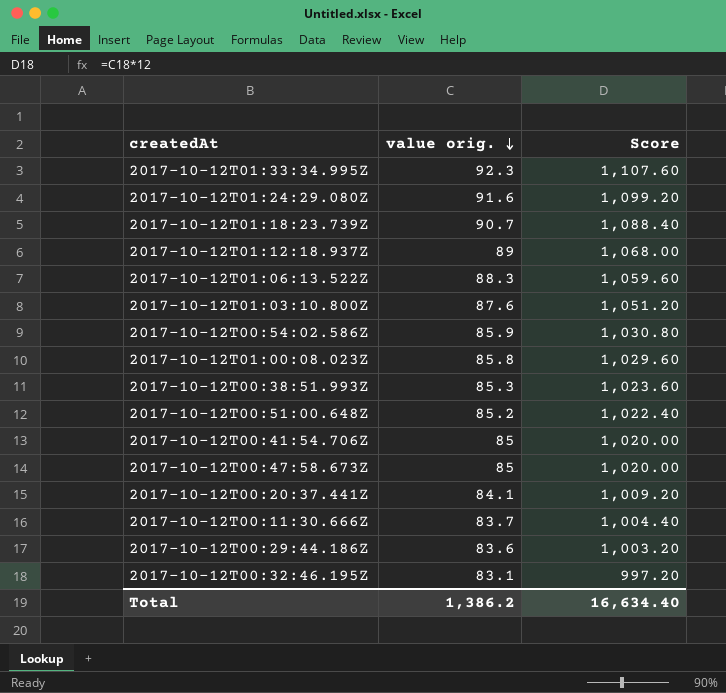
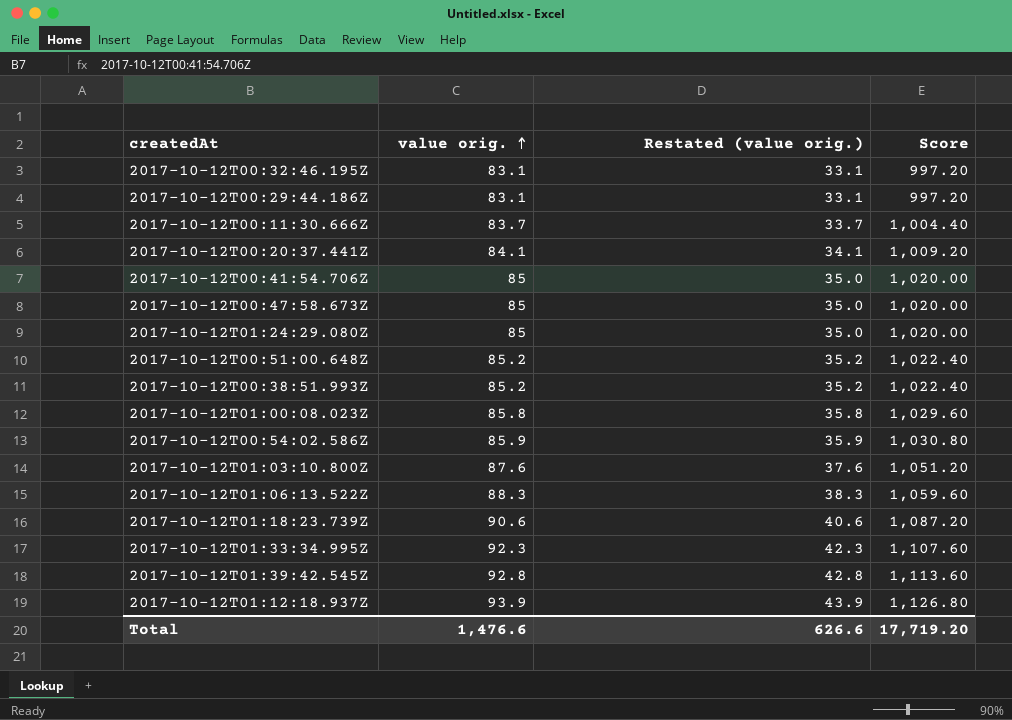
row order: value orig. descending -> value orig. ascending
column Restated (value orig.) | formula: none -> [value orig.] - 50
2017-10-12T00:29:44.186Z | value orig.: 83.6 -> 83.1
2017-10-12T00:29:44.186Z | Score: 1,003.20 -> 997.20
2017-10-12T01:24:29.080Z | value orig.: 91.6 -> 85
2017-10-12T01:24:29.080Z | Score: 1,099.20 -> 1,020.00
2017-10-12T00:38:51.993Z | value orig.: 85.3 -> 85.2
2017-10-12T00:38:51.993Z | Score: 1,023.60 -> 1,022.40
2017-10-12T01:18:23.739Z | value orig.: 90.7 -> 90.6
2017-10-12T01:18:23.739Z | Score: 1,088.40 -> 1,087.20
row 2017-10-12T01:39:42.545Z: none -> 92.8 | 42.8 | 1,113.60
2017-10-12T01:12:18.937Z | value orig.: 89 -> 93.9
2017-10-12T01:12:18.937Z | Score: 1,068.00 -> 1,126.80
Total | value orig.: 1,386.2 -> 1,476.6
Total | Score: 16,634.40 -> 17,719.20

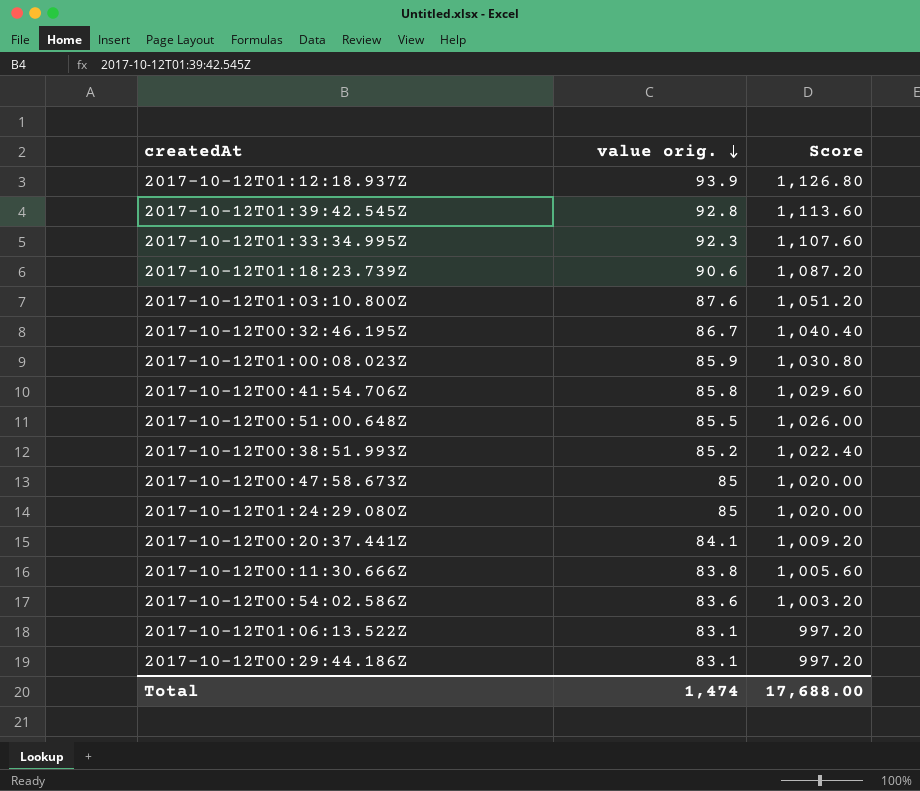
row order: value orig. ascending -> value orig. descending
column Restated (value orig.) | formula: [value orig.] - 50 -> none
2017-10-12T00:32:46.195Z | value orig.: 83.1 -> 86.7
2017-10-12T00:32:46.195Z | Score: 997.20 -> 1,040.40
2017-10-12T01:00:08.023Z | value orig.: 85.8 -> 85.9
2017-10-12T01:00:08.023Z | Score: 1,029.60 -> 1,030.80
2017-10-12T00:41:54.706Z | value orig.: 85 -> 85.8
2017-10-12T00:41:54.706Z | Score: 1,020.00 -> 1,029.60
2017-10-12T00:51:00.648Z | value orig.: 85.2 -> 85.5
2017-10-12T00:51:00.648Z | Score: 1,022.40 -> 1,026.00
2017-10-12T00:11:30.666Z | value orig.: 83.7 -> 83.8
2017-10-12T00:11:30.666Z | Score: 1,004.40 -> 1,005.60
2017-10-12T00:54:02.586Z | value orig.: 85.9 -> 83.6
2017-10-12T00:54:02.586Z | Score: 1,030.80 -> 1,003.20
2017-10-12T01:06:13.522Z | value orig.: 88.3 -> 83.1
2017-10-12T01:06:13.522Z | Score: 1,059.60 -> 997.20
Total | value orig.: 1,476.6 -> 1,474
Total | Score: 17,719.20 -> 17,688.00

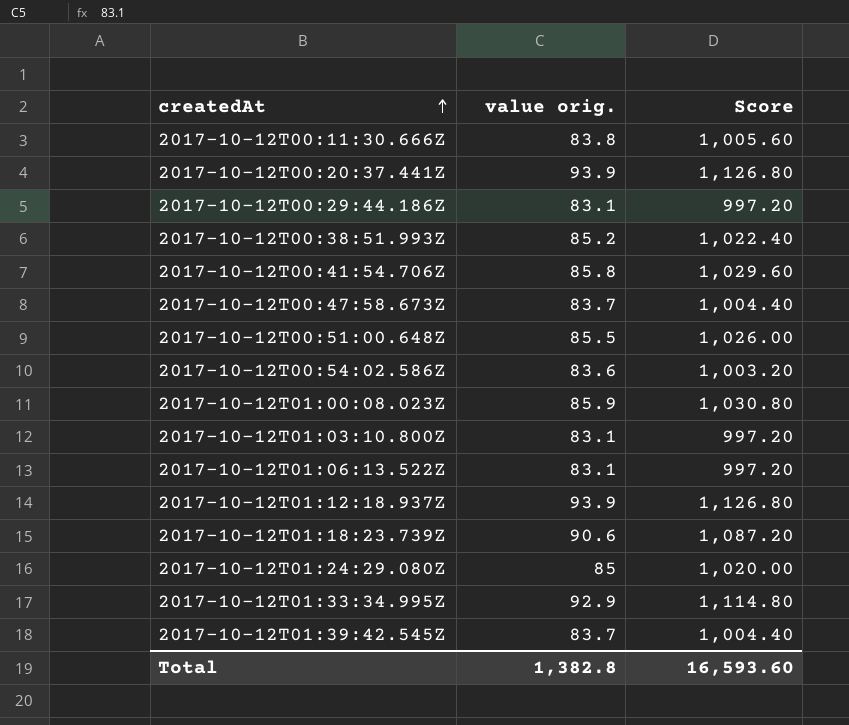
row order: value orig. descending -> createdAt ascending
row 2017-10-12T00:32:46.195Z: 86.7 | 1,040.40 -> none
2017-10-12T00:20:37.441Z | value orig.: 84.1 -> 93.9
2017-10-12T00:20:37.441Z | Score: 1,009.20 -> 1,126.80
2017-10-12T00:47:58.673Z | value orig.: 85 -> 83.7
2017-10-12T00:47:58.673Z | Score: 1,020.00 -> 1,004.40
2017-10-12T01:03:10.800Z | value orig.: 87.6 -> 83.1
2017-10-12T01:03:10.800Z | Score: 1,051.20 -> 997.20
2017-10-12T01:33:34.995Z | value orig.: 92.3 -> 92.9
2017-10-12T01:33:34.995Z | Score: 1,107.60 -> 1,114.80
2017-10-12T01:39:42.545Z | value orig.: 92.8 -> 83.7
2017-10-12T01:39:42.545Z | Score: 1,113.60 -> 1,004.40
Total | value orig.: 1,474 -> 1,382.8
Total | Score: 17,688.00 -> 16,593.60

